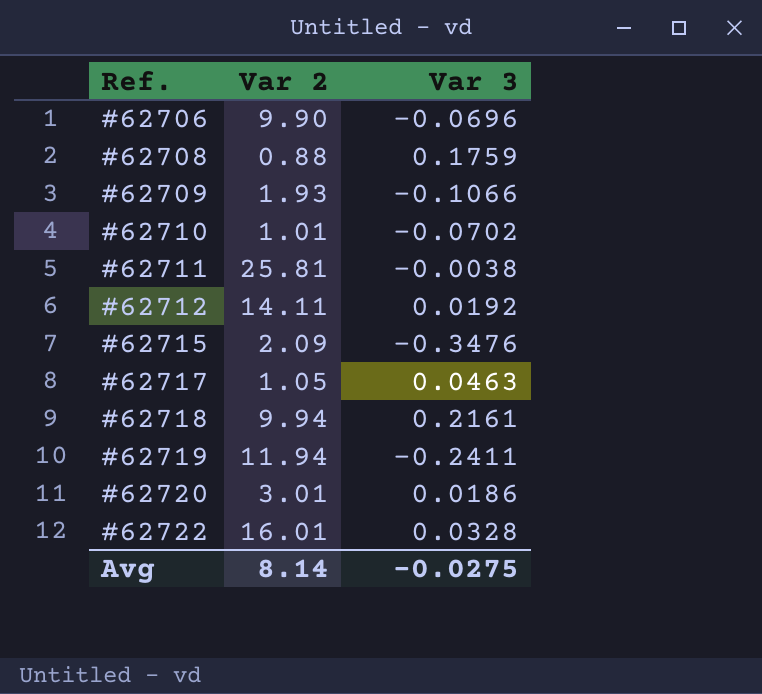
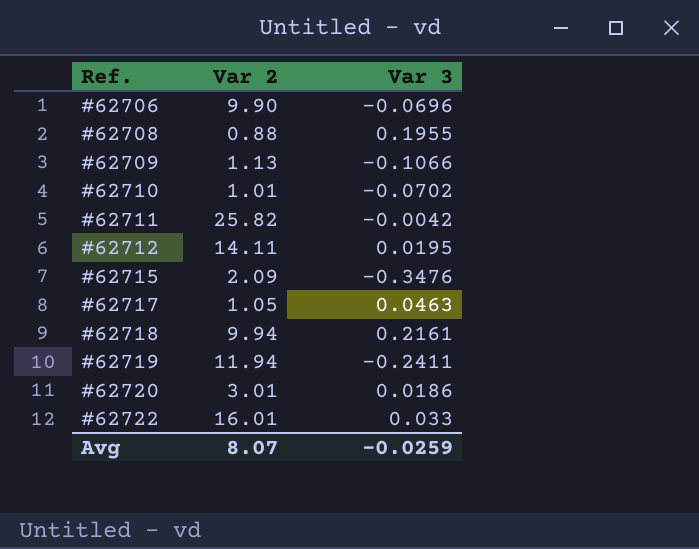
#62708 | Var 3: 0.1759 -> 0.1955
#62709 | Var 2: 1.93 -> 1.13
#62711 | Var 2: 25.81 -> 25.82
#62711 | Var 3: -0.0038 -> -0.0042
#62712 | Var 3: 0.0192 -> 0.0195
#62722 | Var 3: 0.0328 -> 0.033
Avg | Var 2: 8.14 -> 8.07
Avg | Var 3: -0.0275 -> -0.0259

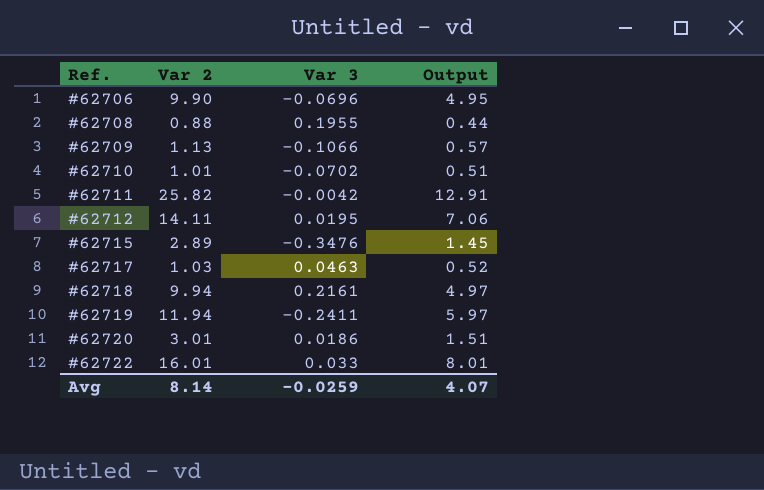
column Output | formula: none -> [Var 2] * 0.5
#62715 | Var 2: 2.09 -> 2.89
#62717 | Var 2: 1.05 -> 1.03
Avg | Var 2: 8.07 -> 8.14

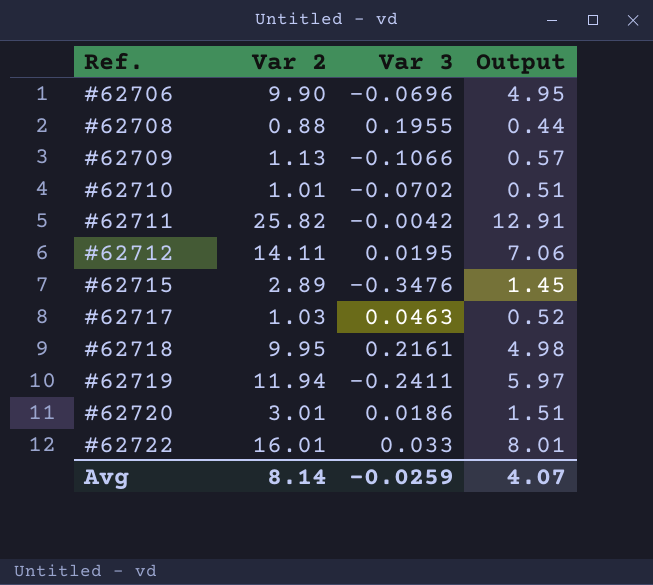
#62718 | Var 2: 9.94 -> 9.95
#62718 | Output: 4.97 -> 4.98

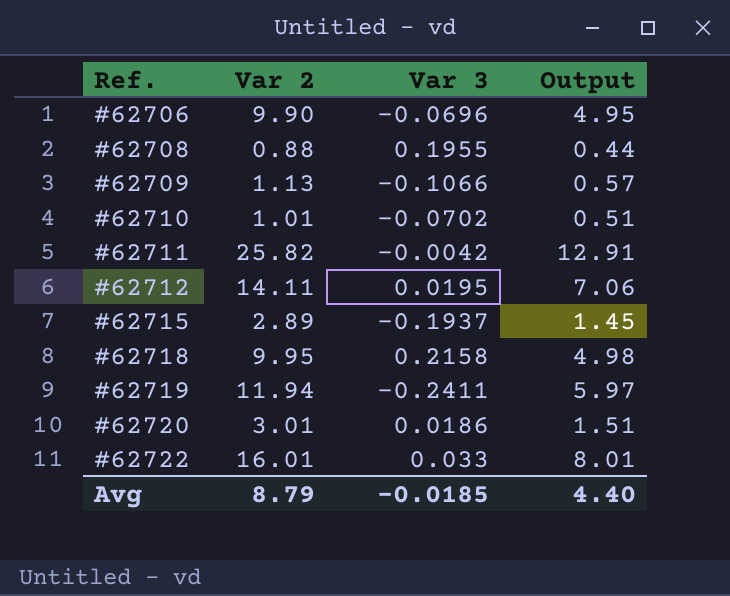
row #62717: 1.03 | 0.0463 | 0.52 -> none
#62715 | Var 3: -0.3476 -> -0.1937
#62718 | Var 3: 0.2161 -> 0.2158
Avg | Var 2: 8.14 -> 8.79
Avg | Var 3: -0.0259 -> -0.0185
Avg | Output: 4.07 -> 4.40

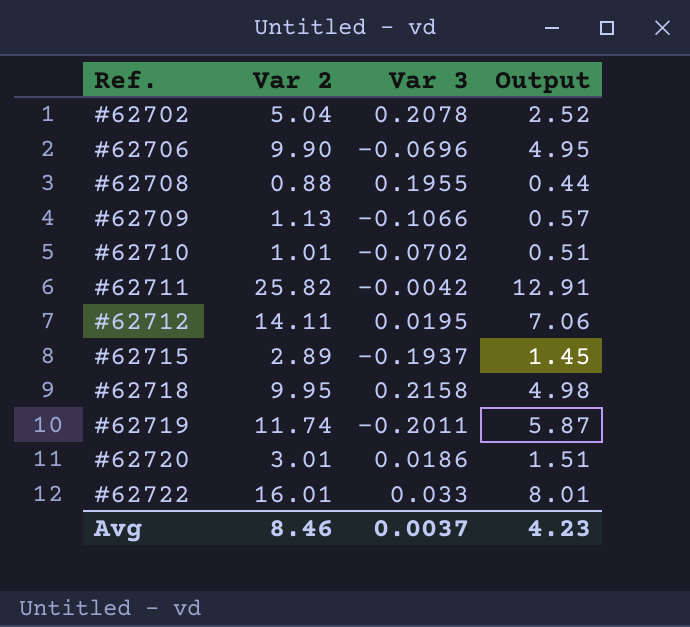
row #62702: none -> 5.04 | 0.2078 | 2.52
#62719 | Var 2: 11.94 -> 11.74
#62719 | Var 3: -0.2411 -> -0.2011
#62719 | Output: 5.97 -> 5.87
Avg | Var 2: 8.79 -> 8.46
Avg | Var 3: -0.0185 -> 0.0037
Avg | Output: 4.40 -> 4.23

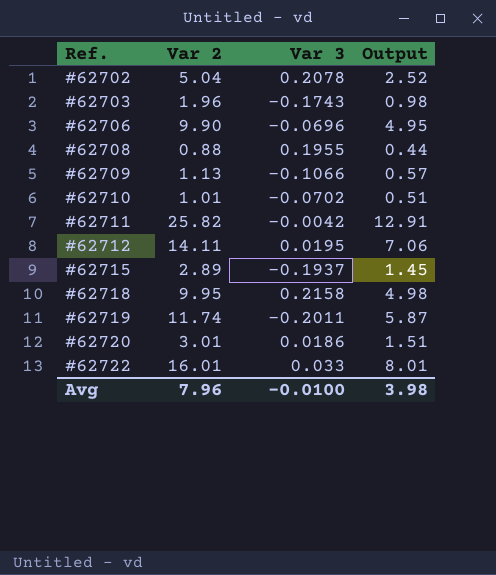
row #62703: none -> 1.96 | -0.1743 | 0.98
Avg | Var 2: 8.46 -> 7.96
Avg | Var 3: 0.0037 -> -0.0100
Avg | Output: 4.23 -> 3.98

